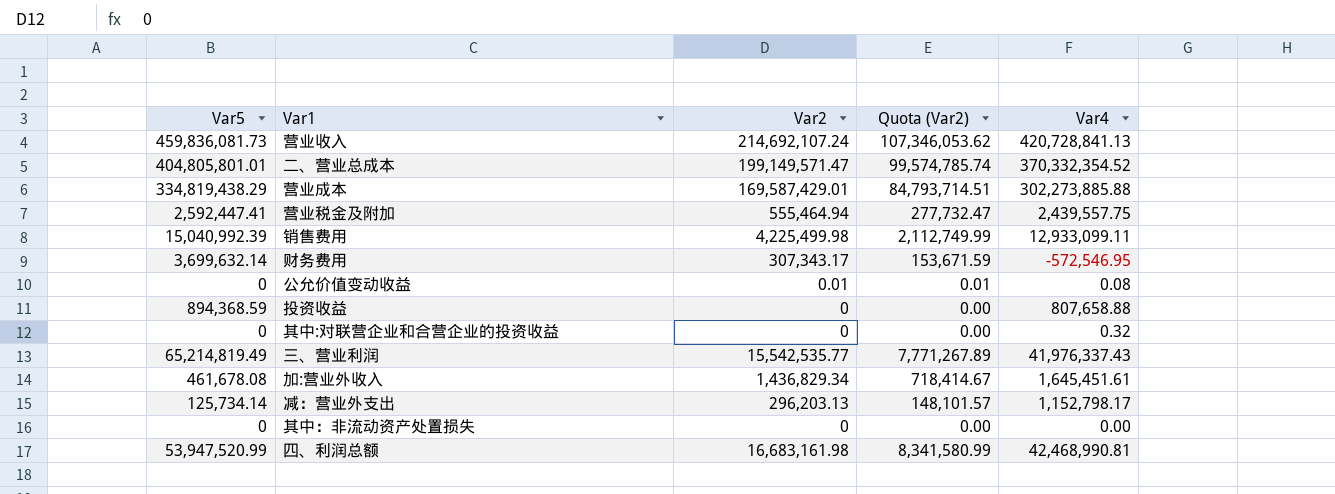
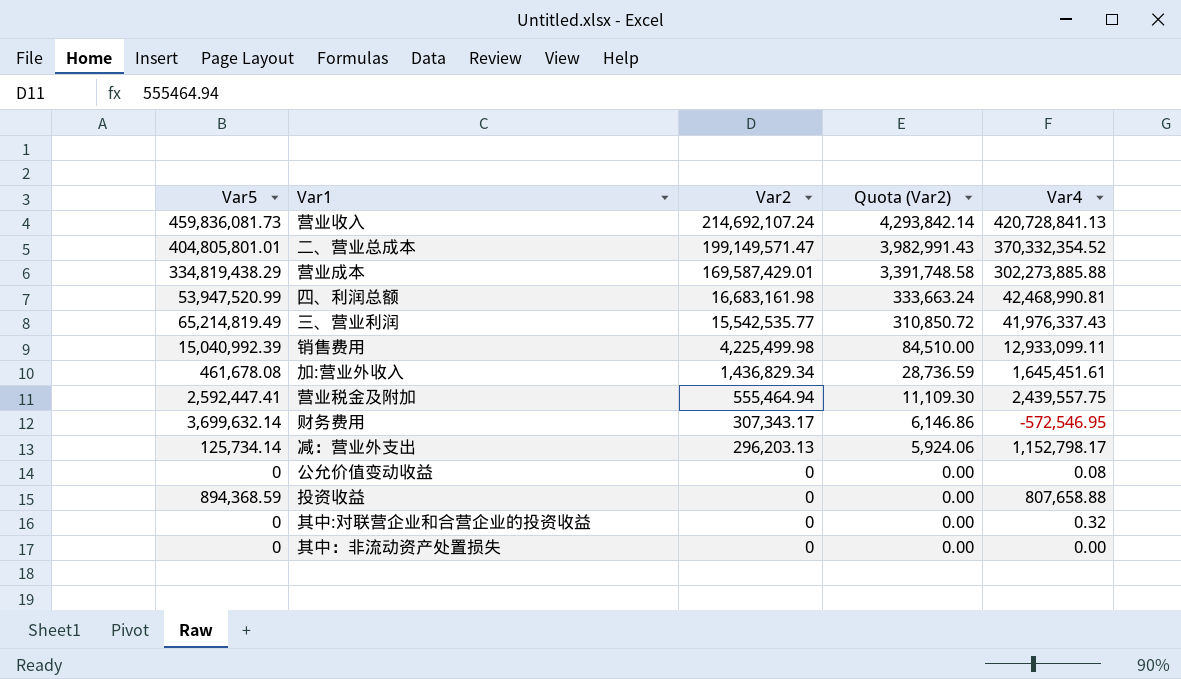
row order: none -> Var2 descending
column Quota (Var2) | formula: [Var2] * 0.5 -> [Var2] * 0.02
公允价值变动收益 | Var2: 0.01 -> 0

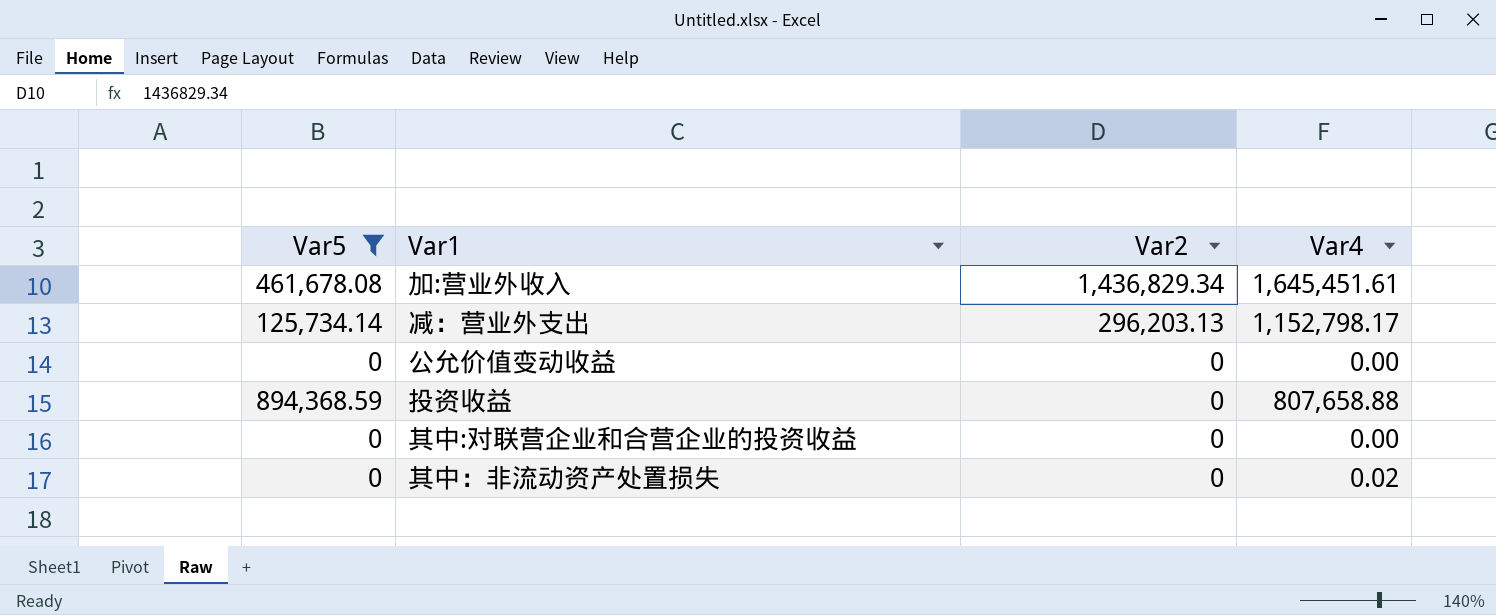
filter: none -> Var5 <= 894,368.59
column Quota (Var2) | formula: [Var2] * 0.02 -> none
公允价值变动收益 | Var4: 0.08 -> 0.00
其中:对联营企业和合营企业的投资收益 | Var4: 0.32 -> 0.00
其中：非流动资产处置损失 | Var4: 0.00 -> 0.02

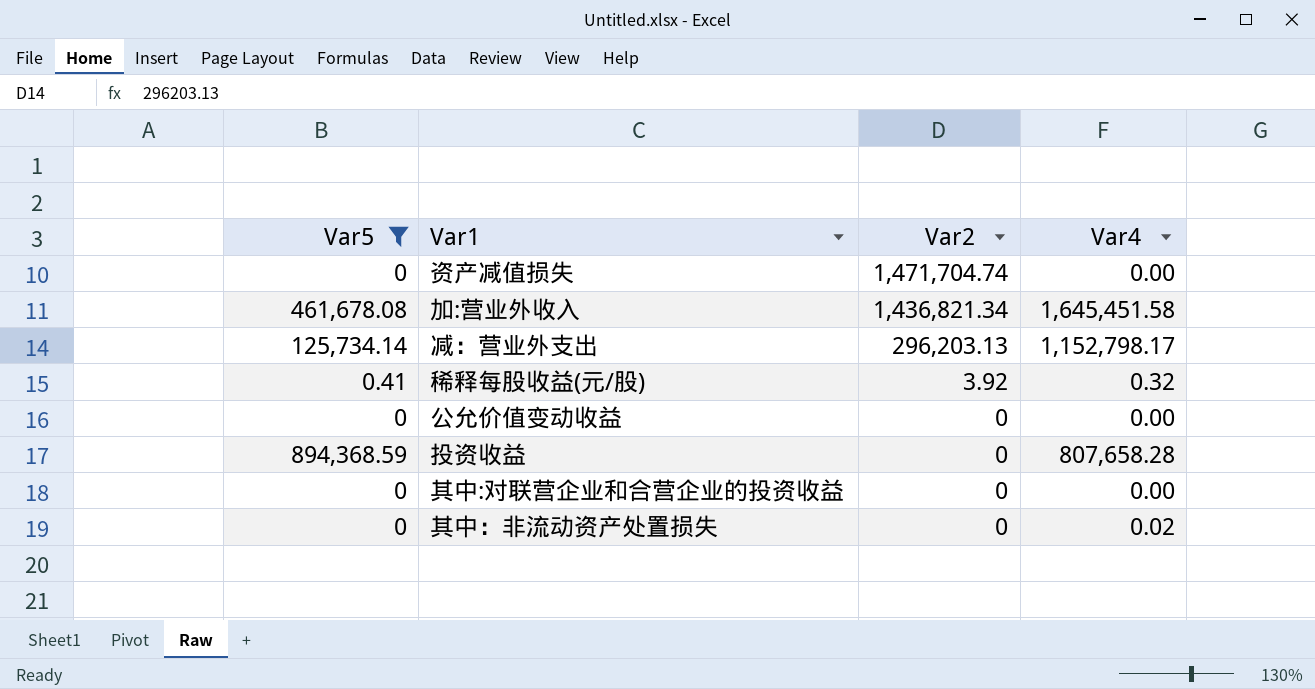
row 资产减值损失: none -> 0 | 1,471,704.74 | 0.00
加:营业外收入 | Var2: 1,436,829.34 -> 1,436,821.34
加:营业外收入 | Var4: 1,645,451.61 -> 1,645,451.58
row 稀释每股收益(元/股): none -> 0.41 | 3.92 | 0.32
投资收益 | Var4: 807,658.88 -> 807,658.28

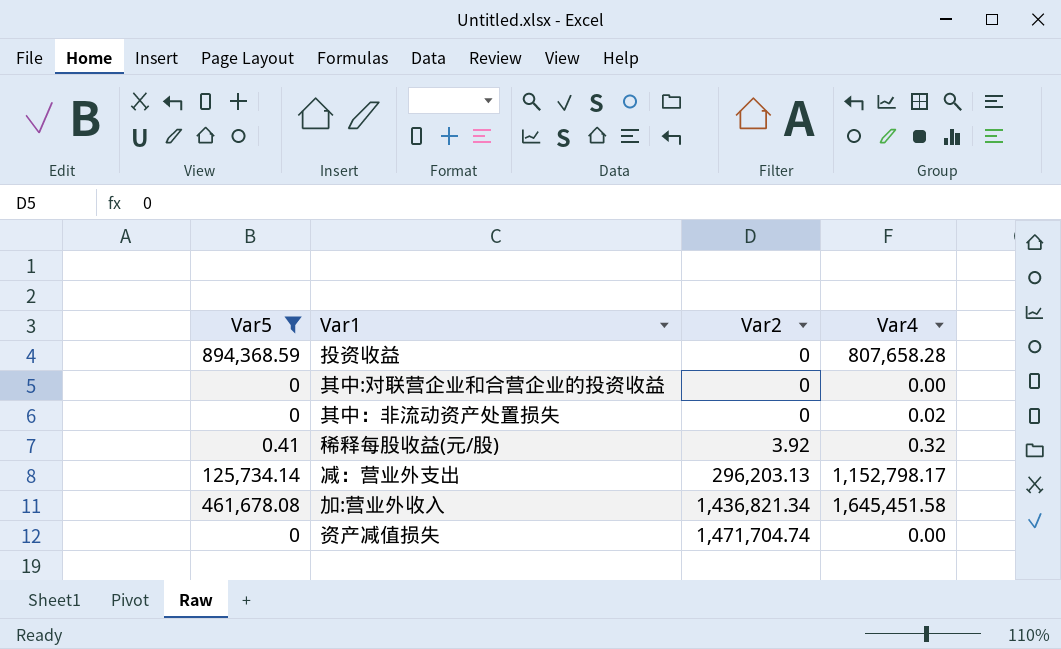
row order: Var2 descending -> Var2 ascending
row 公允价值变动收益: 0 | 0 | 0.00 -> none

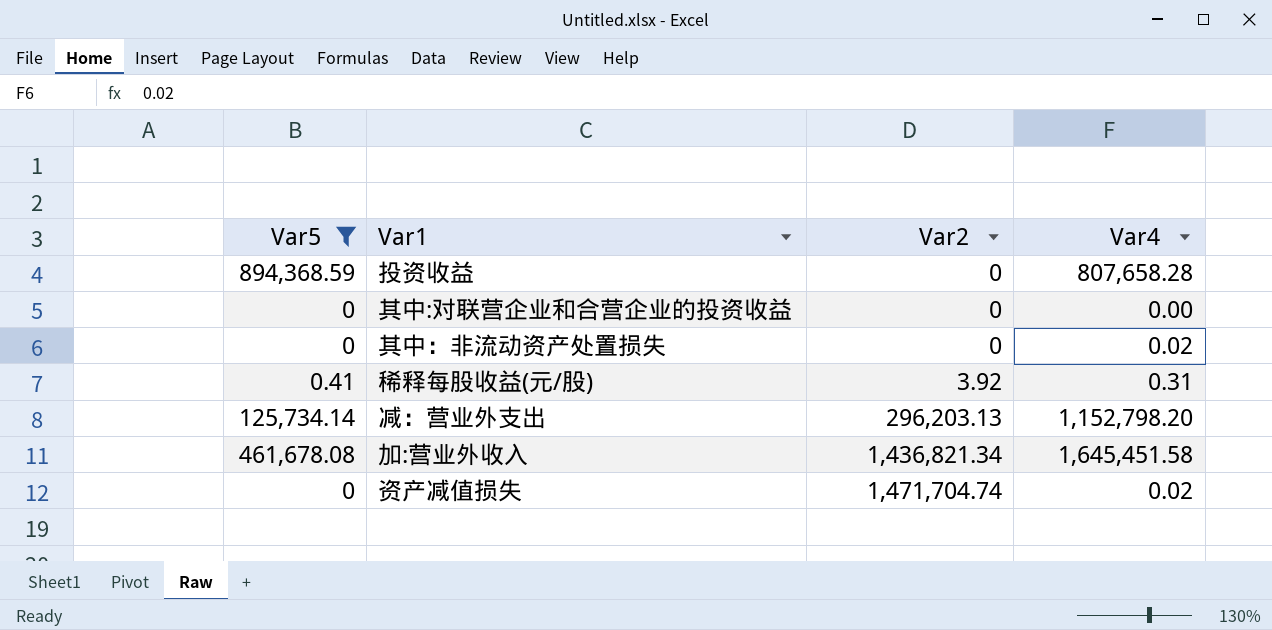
稀释每股收益(元/股) | Var4: 0.32 -> 0.31
减：营业外支出 | Var4: 1,152,798.17 -> 1,152,798.20
资产减值损失 | Var4: 0.00 -> 0.02

